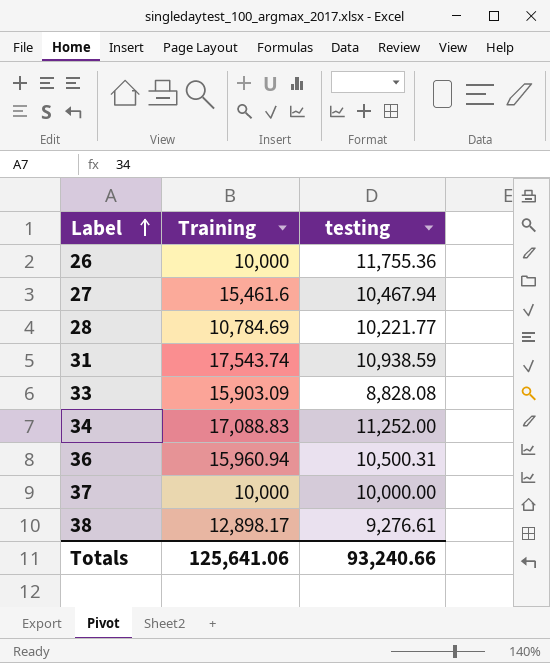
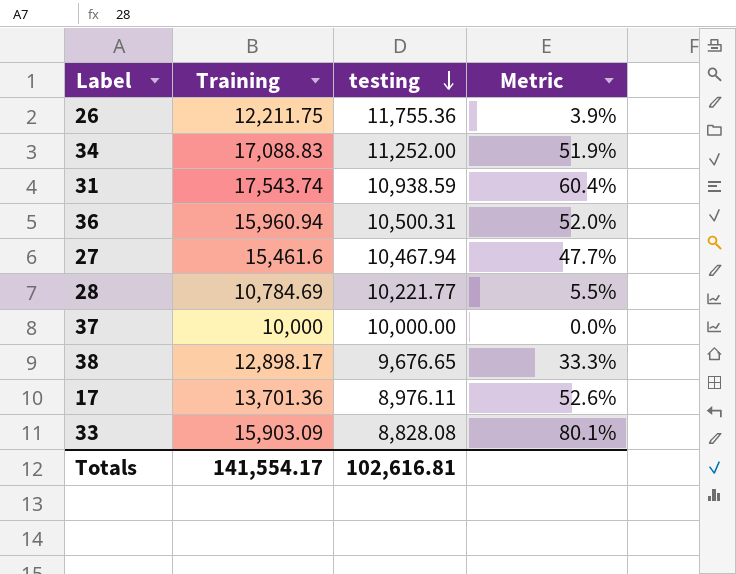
row order: Label ascending -> testing descending
column Metric | formula: none -> ([Training] - [testing]) / [testing]
26 | Training: 10,000 -> 12,211.75
38 | testing: 9,276.61 -> 9,676.65
row 17: none -> 13,701.36 | 8,976.11 | 52.6%
Totals | Training: 125,641.06 -> 141,554.17
Totals | testing: 93,240.66 -> 102,616.81

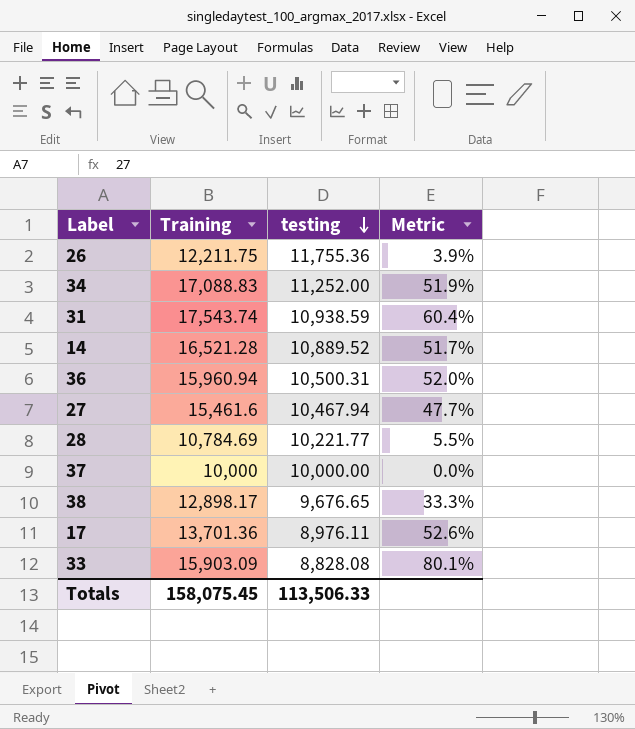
row 14: none -> 16,521.28 | 10,889.52 | 51.7%
Totals | Training: 141,554.17 -> 158,075.45
Totals | testing: 102,616.81 -> 113,506.33

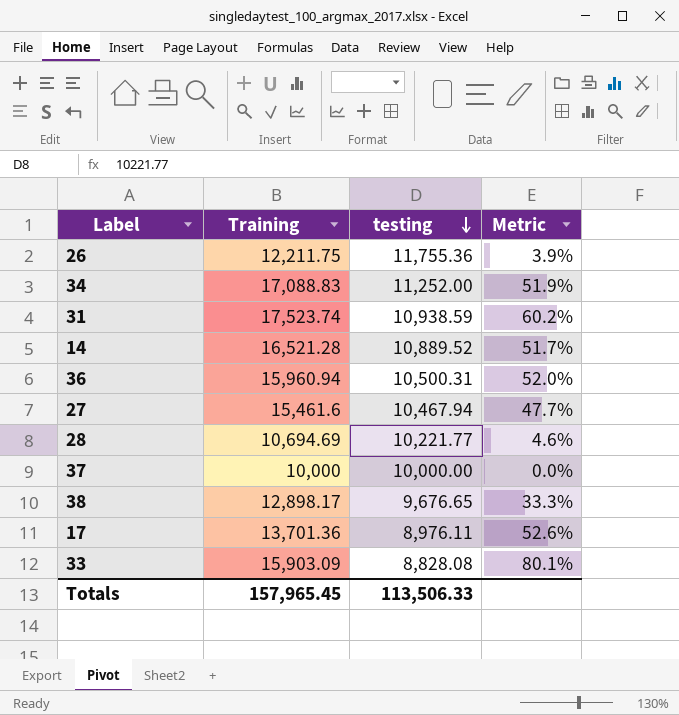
31 | Training: 17,543.74 -> 17,523.74
31 | Metric: 60.4% -> 60.2%
28 | Training: 10,784.69 -> 10,694.69
28 | Metric: 5.5% -> 4.6%
Totals | Training: 158,075.45 -> 157,965.45

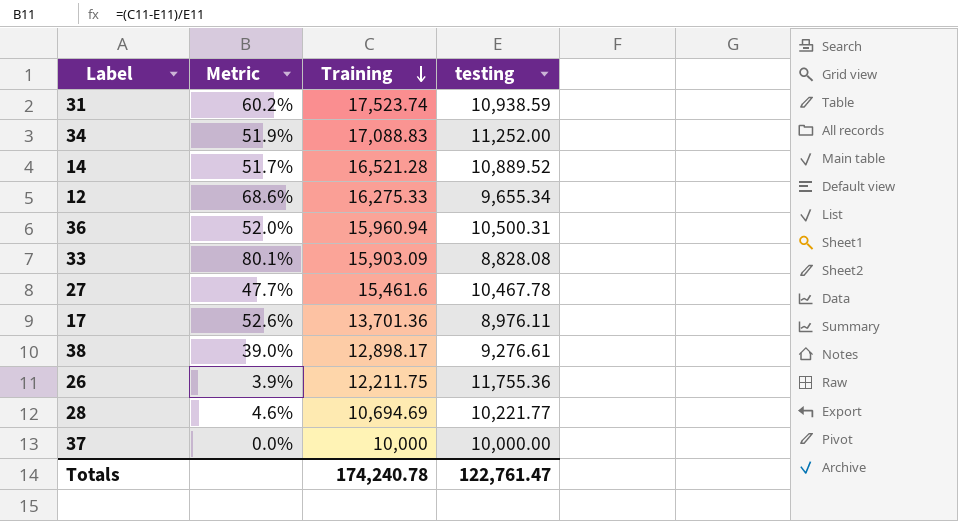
row order: testing descending -> Training descending
column Metric | position: 4 -> 2
row 12: none -> 68.6% | 16,275.33 | 9,655.34
27 | testing: 10,467.94 -> 10,467.78
38 | Metric: 33.3% -> 39.0%
38 | testing: 9,676.65 -> 9,276.61
Totals | Training: 157,965.45 -> 174,240.78
Totals | testing: 113,506.33 -> 122,761.47

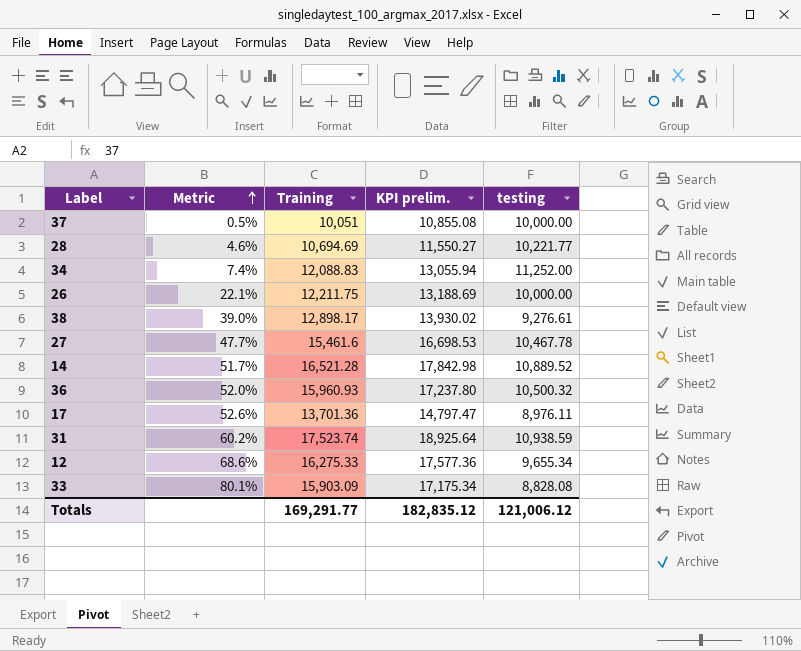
row order: Training descending -> Metric ascending
column KPI prelim. | formula: none -> [Training] * 1.08
37 | Metric: 0.0% -> 0.5%
37 | Training: 10,000 -> 10,051
34 | Metric: 51.9% -> 7.4%
34 | Training: 17,088.83 -> 12,088.83
26 | Metric: 3.9% -> 22.1%
26 | testing: 11,755.36 -> 10,000.00
36 | Training: 15,960.94 -> 15,960.93
36 | testing: 10,500.31 -> 10,500.32
Totals | Training: 174,240.78 -> 169,291.77
Totals | testing: 122,761.47 -> 121,006.12

